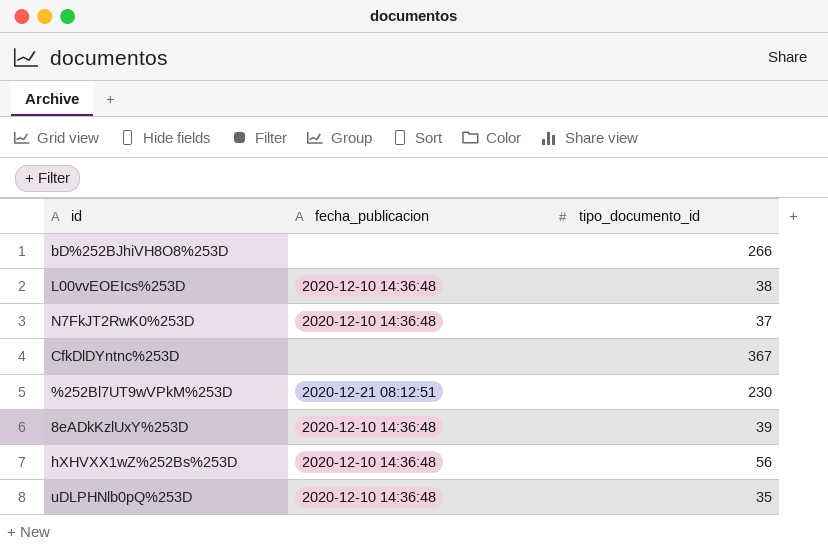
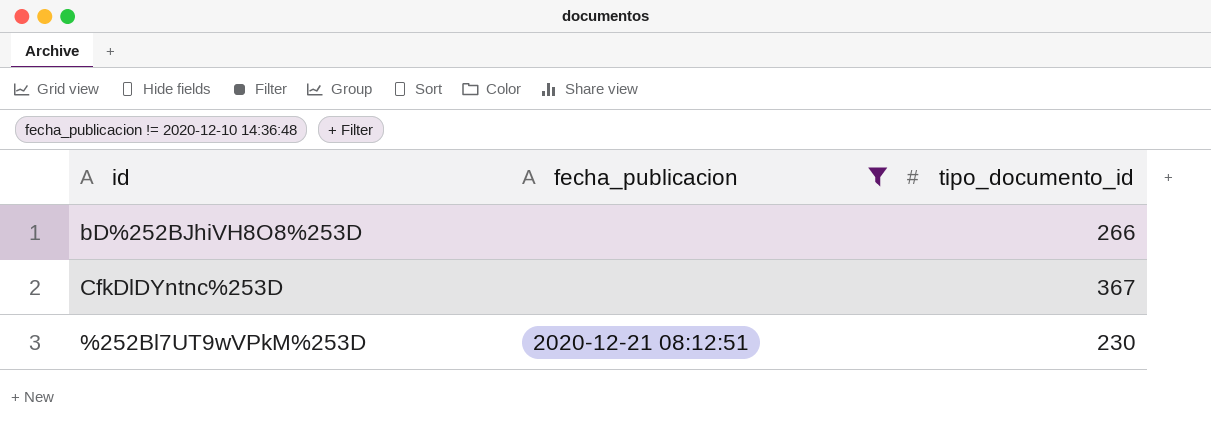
filter: none -> fecha_publicacion != 2020-12-10 14:36:48

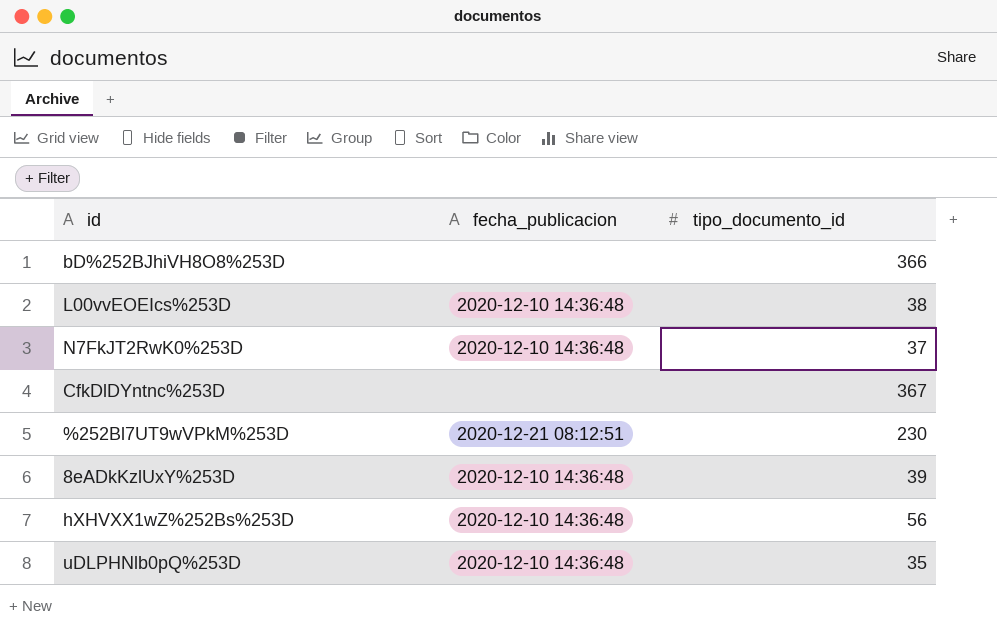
filter: fecha_publicacion != 2020-12-10 14:36:48 -> none
bD%252BJhiVH8O8%253D | tipo_documento_id: 266 -> 366

